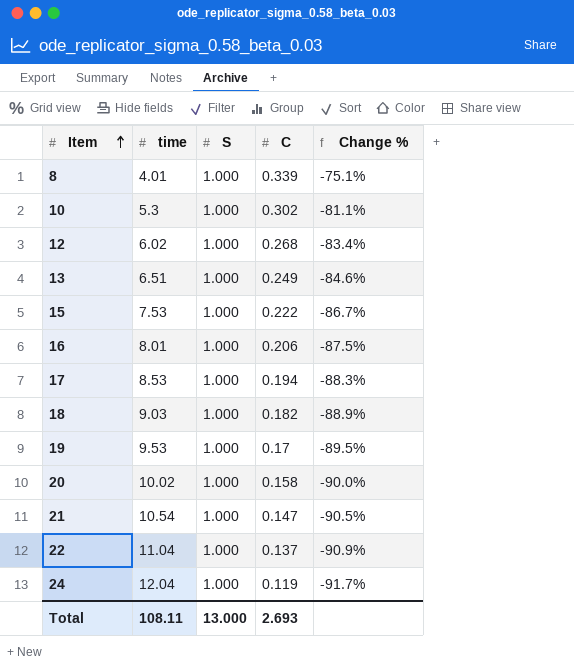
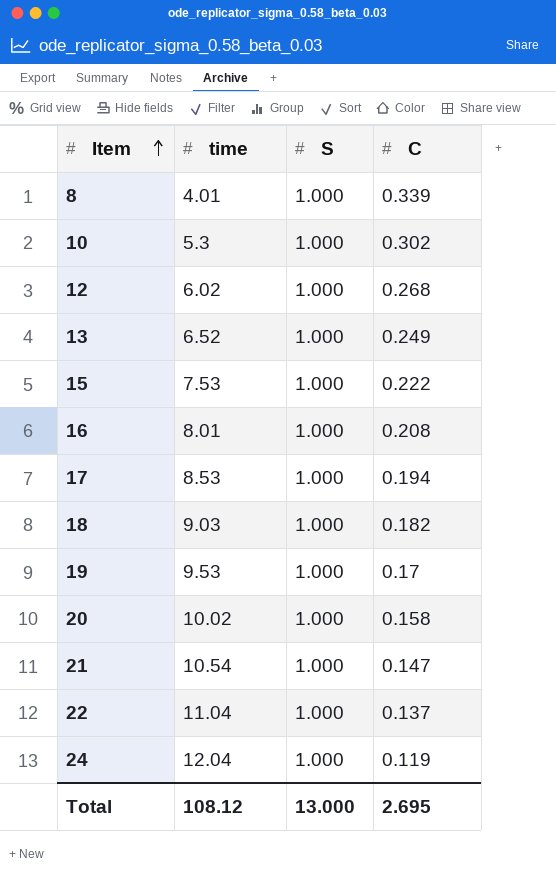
column Change % | formula: ([S] - [time]) / [time] -> none
13 | time: 6.51 -> 6.52
16 | C: 0.206 -> 0.208
Total | time: 108.11 -> 108.12
Total | C: 2.693 -> 2.695

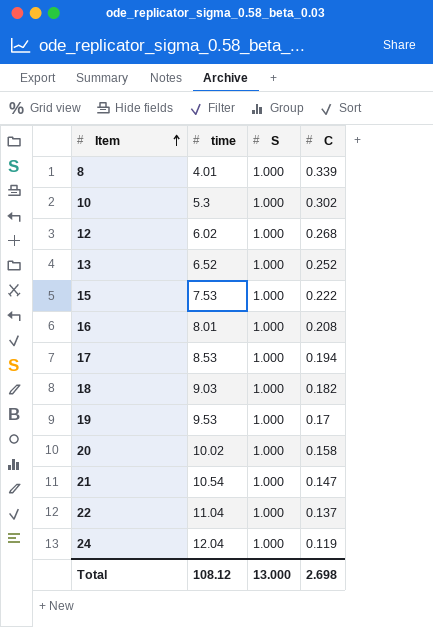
13 | C: 0.249 -> 0.252
Total | C: 2.695 -> 2.698

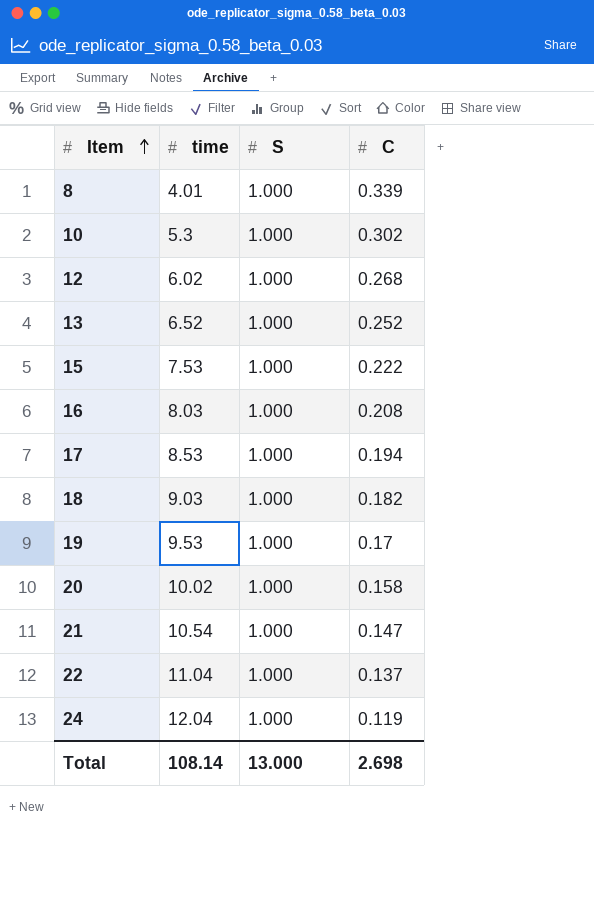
16 | time: 8.01 -> 8.03
Total | time: 108.12 -> 108.14

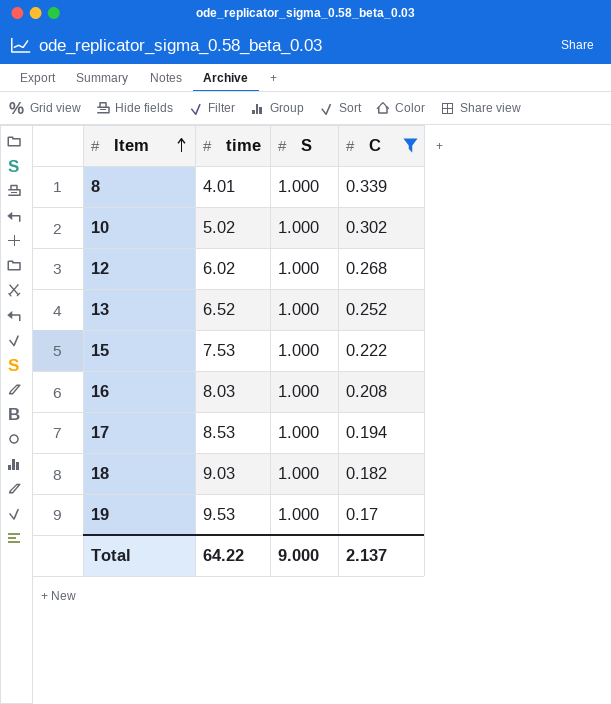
filter: none -> C >= 0.17
10 | time: 5.3 -> 5.02
Total | time: 108.14 -> 64.22
Total | S: 13.000 -> 9.000
Total | C: 2.698 -> 2.137

